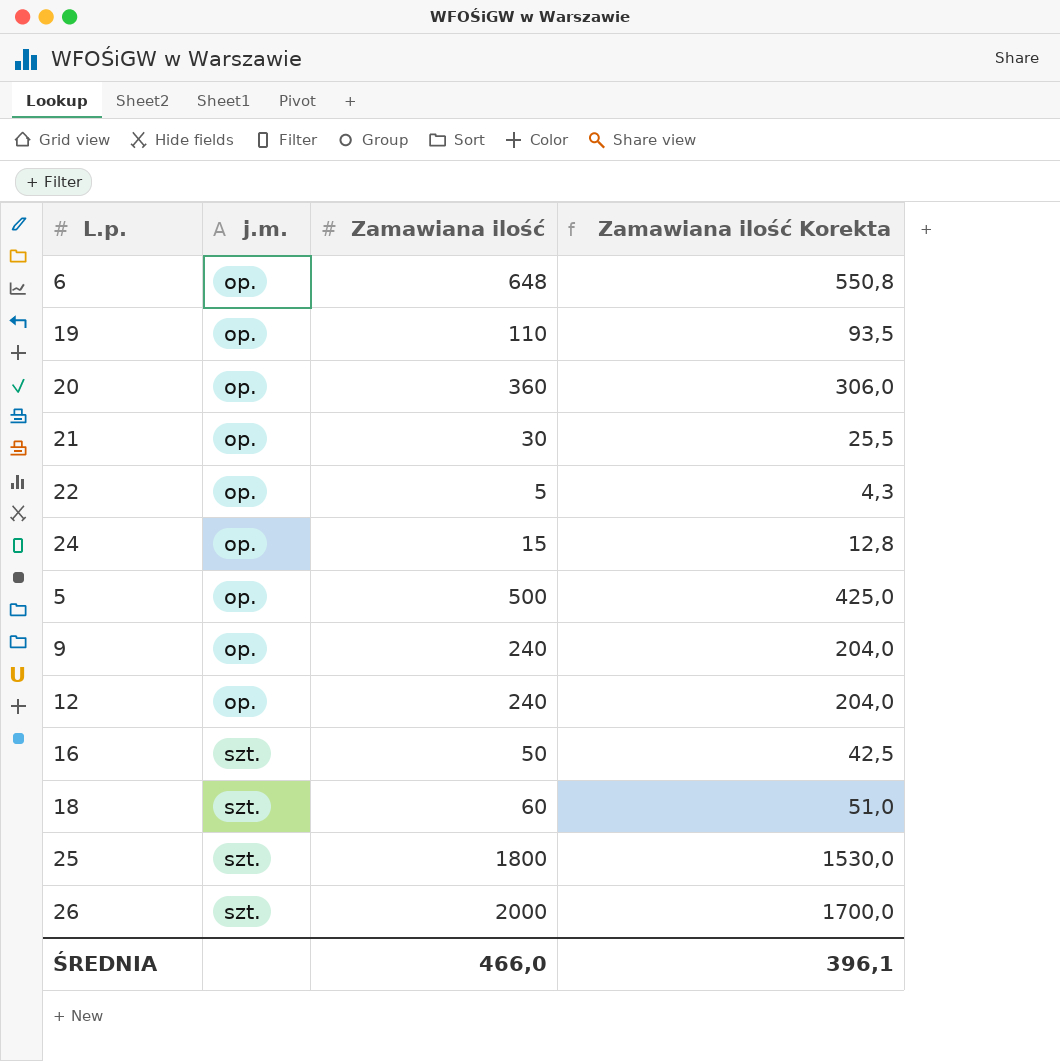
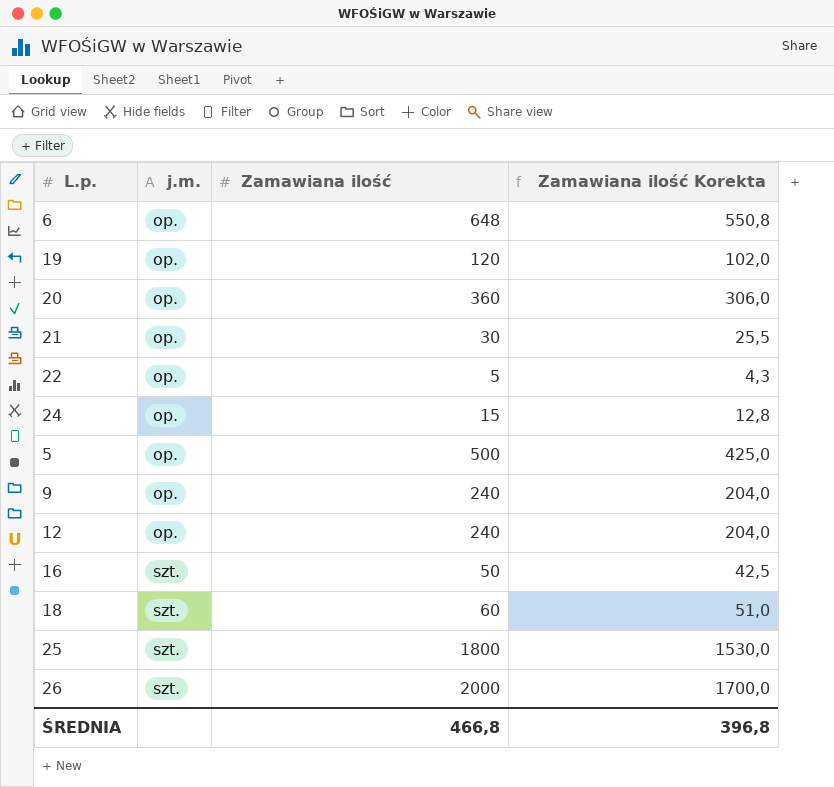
19 | Zamawiana ilość: 110 -> 120
19 | Zamawiana ilość Korekta: 93,5 -> 102,0
ŚREDNIA | Zamawiana ilość: 466,0 -> 466,8
ŚREDNIA | Zamawiana ilość Korekta: 396,1 -> 396,8

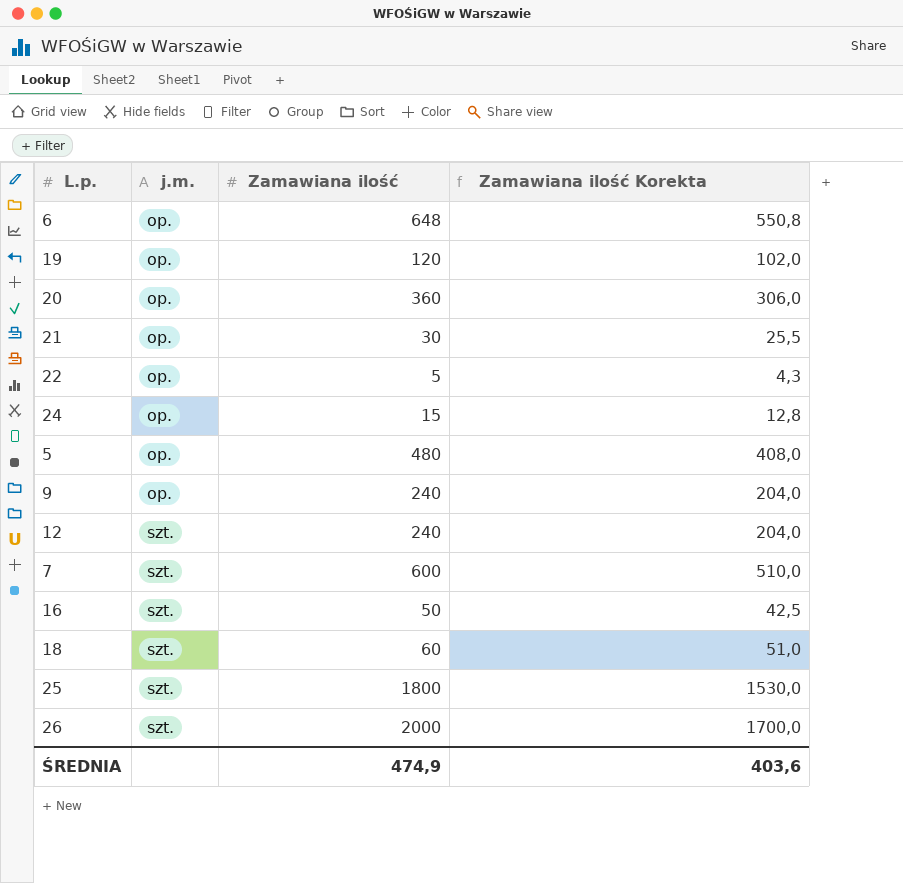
5 | Zamawiana ilość: 500 -> 480
5 | Zamawiana ilość Korekta: 425,0 -> 408,0
12 | j.m.: op. -> szt.
row 7: none -> szt. | 600 | 510,0
ŚREDNIA | Zamawiana ilość: 466,8 -> 474,9
ŚREDNIA | Zamawiana ilość Korekta: 396,8 -> 403,6

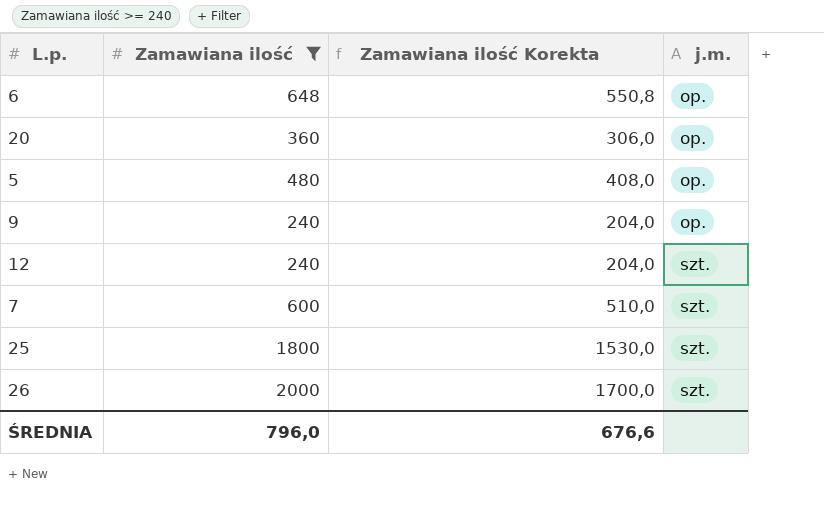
filter: none -> Zamawiana ilość >= 240
column j.m. | position: 2 -> 4
ŚREDNIA | Zamawiana ilość: 474,9 -> 796,0
ŚREDNIA | Zamawiana ilość Korekta: 403,6 -> 676,6

